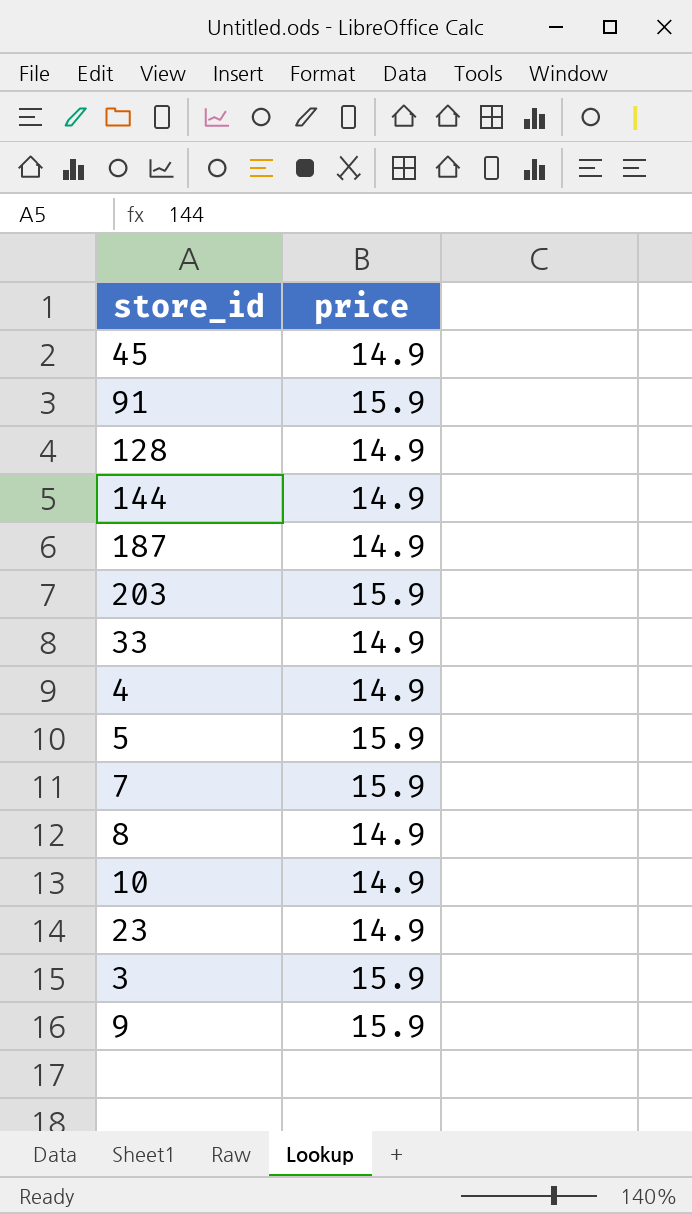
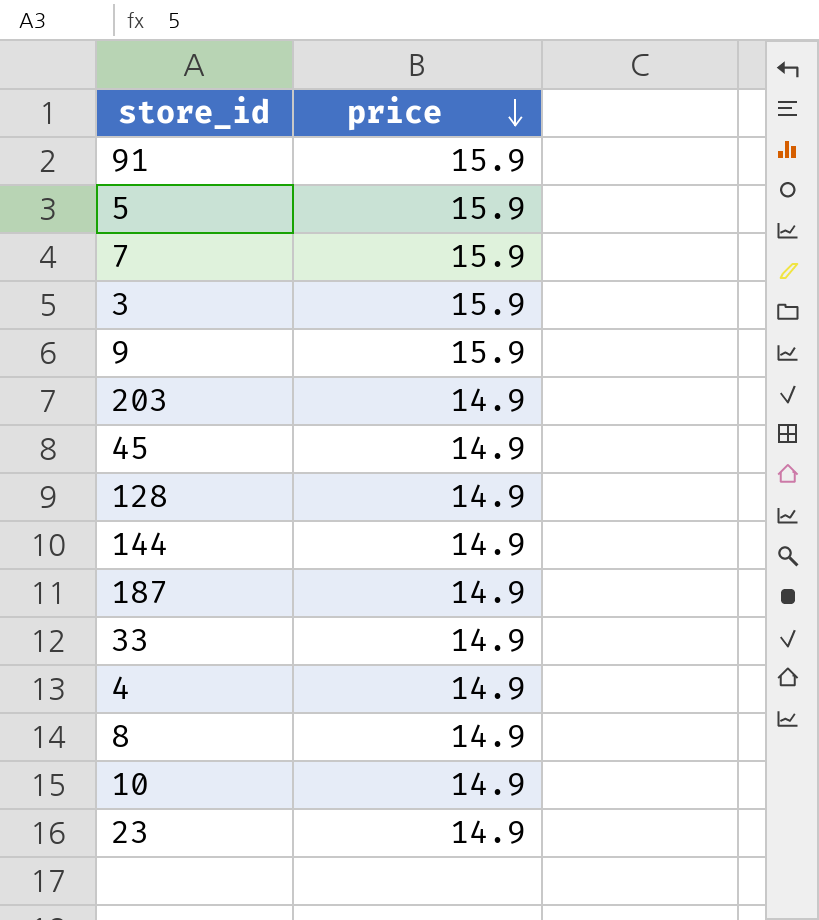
row order: none -> price descending
203 | price: 15.9 -> 14.9

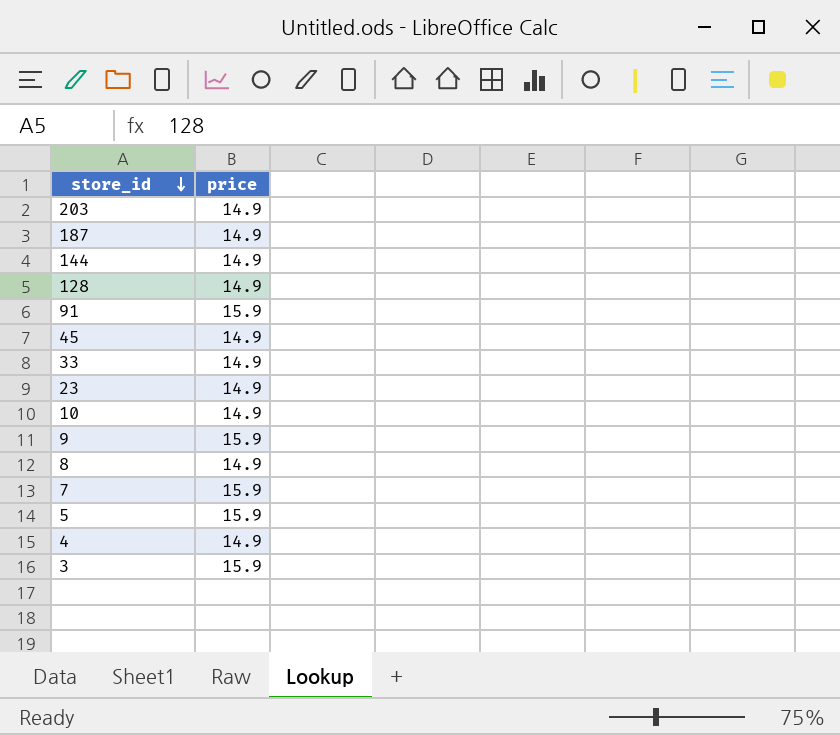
row order: price descending -> store_id descending

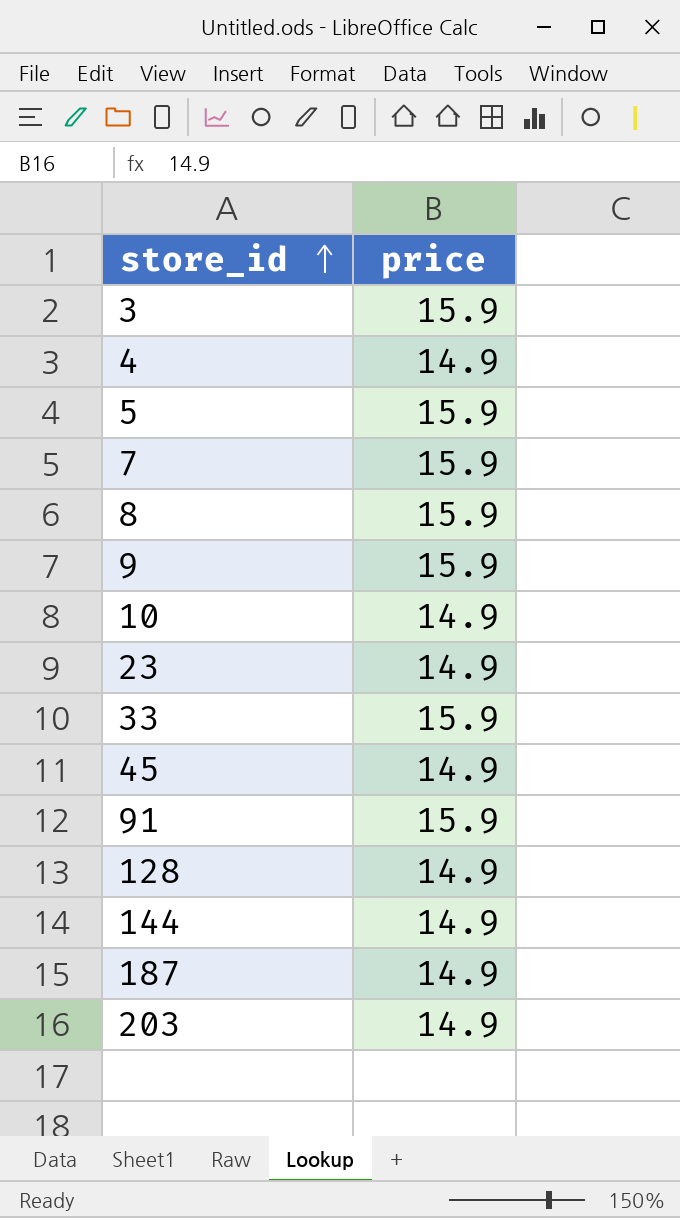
row order: store_id descending -> store_id ascending
8 | price: 14.9 -> 15.9
33 | price: 14.9 -> 15.9

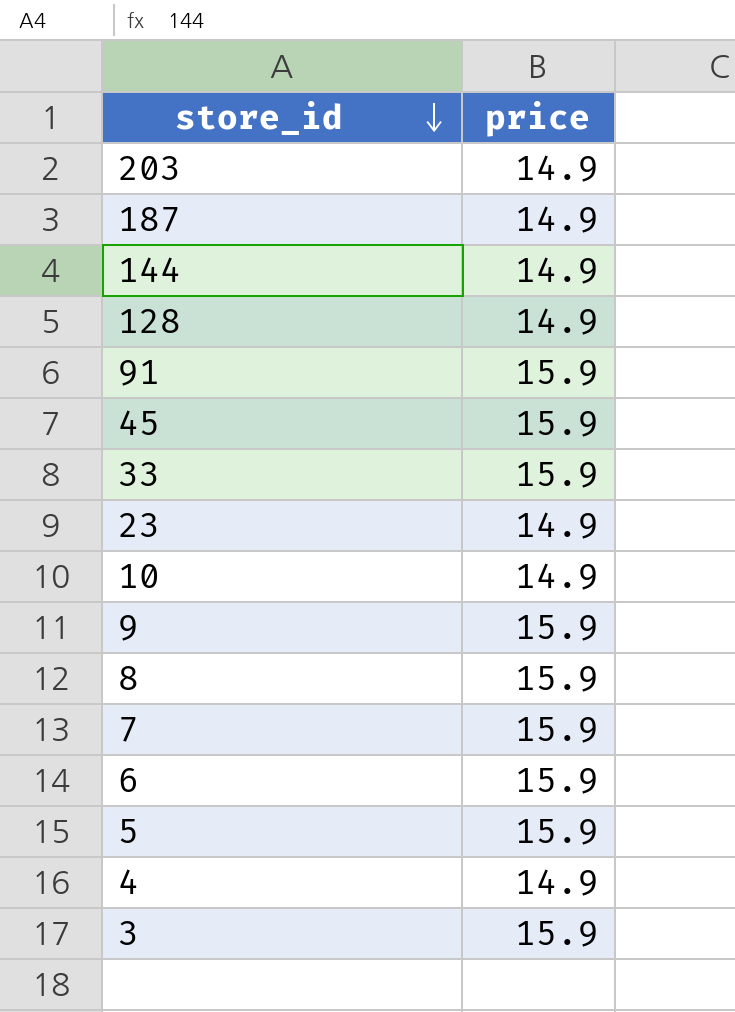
row order: store_id ascending -> store_id descending
45 | price: 14.9 -> 15.9
row 6: none -> 15.9

